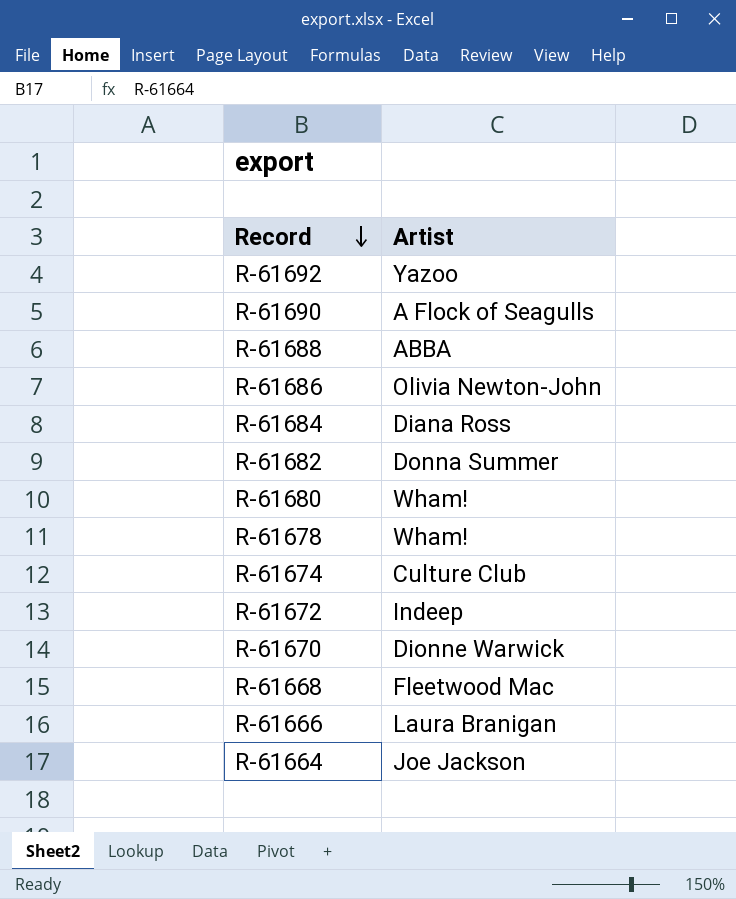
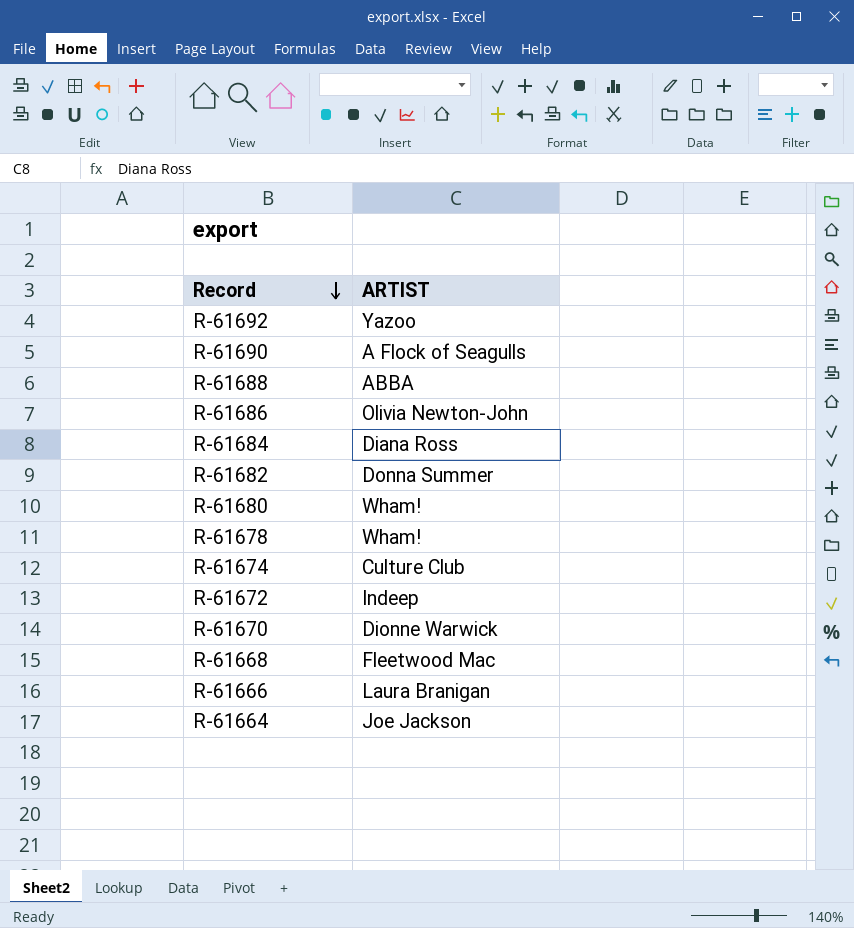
column name: Artist -> ARTIST

